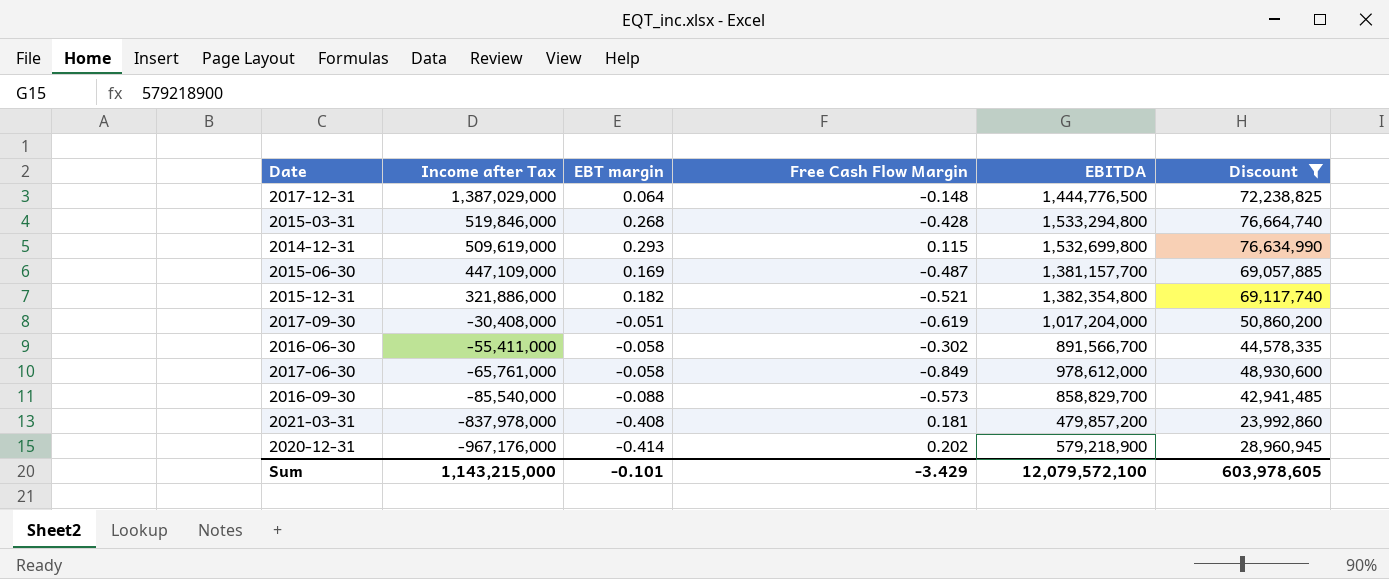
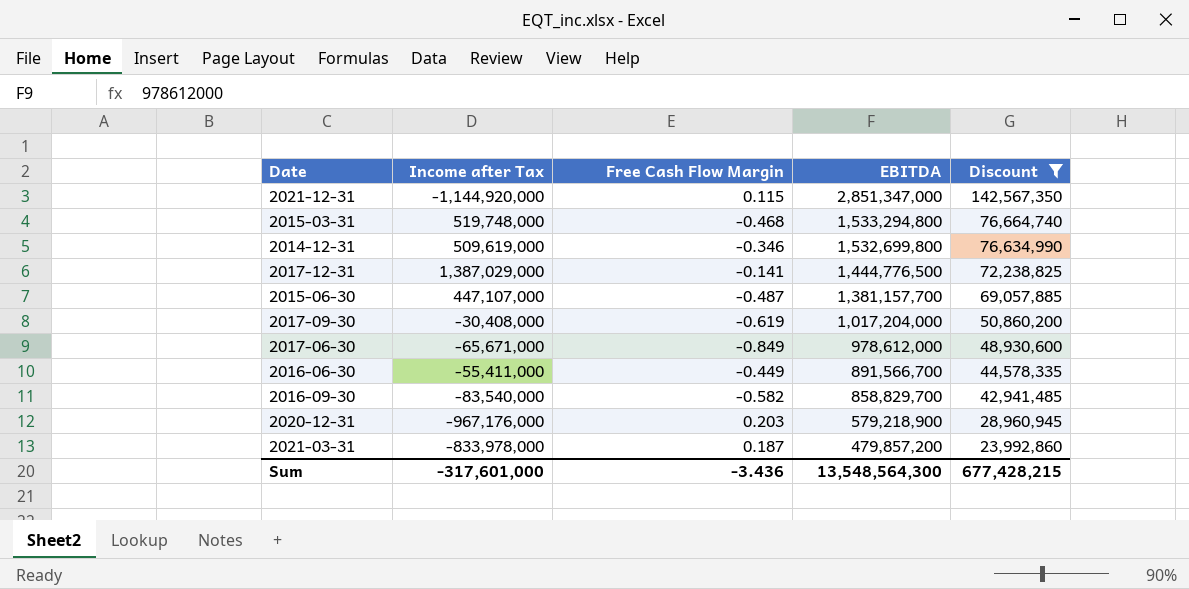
row order: Income after Tax descending -> EBITDA descending
column EBT margin | position: 3 -> none
row 2015-12-31: 321,886,000 | 0.182 | -0.521 | 1,382,354,800 | 69,117,740 -> none
row 2021-12-31: none -> -1,144,920,000 | 0.115 | 2,851,347,000 | 142,567,350
2015-03-31 | Income after Tax: 519,846,000 -> 519,748,000
2015-03-31 | Free Cash Flow Margin: -0.428 -> -0.468
2014-12-31 | Free Cash Flow Margin: 0.115 -> -0.346
2017-12-31 | Free Cash Flow Margin: -0.148 -> -0.141
2015-06-30 | Income after Tax: 447,109,000 -> 447,107,000
2017-06-30 | Income after Tax: -65,761,000 -> -65,671,000
2016-06-30 | Free Cash Flow Margin: -0.302 -> -0.449
2016-09-30 | Income after Tax: -85,540,000 -> -83,540,000
2016-09-30 | Free Cash Flow Margin: -0.573 -> -0.582
2020-12-31 | Free Cash Flow Margin: 0.202 -> 0.203
2021-03-31 | Income after Tax: -837,978,000 -> -833,978,000
2021-03-31 | Free Cash Flow Margin: 0.181 -> 0.187
Sum | Income after Tax: 1,143,215,000 -> -317,601,000
Sum | Free Cash Flow Margin: -3.429 -> -3.436
Sum | EBITDA: 12,079,572,100 -> 13,548,564,300
Sum | Discount: 603,978,605 -> 677,428,215

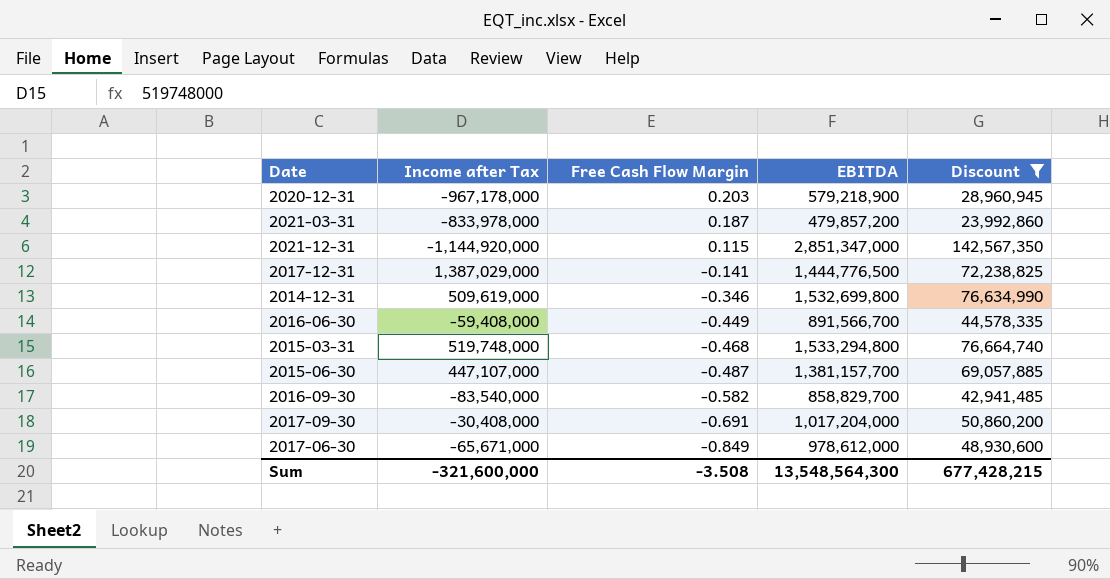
row order: EBITDA descending -> Free Cash Flow Margin descending
2020-12-31 | Income after Tax: -967,176,000 -> -967,178,000
2016-06-30 | Income after Tax: -55,411,000 -> -59,408,000
2017-09-30 | Free Cash Flow Margin: -0.619 -> -0.691
Sum | Income after Tax: -317,601,000 -> -321,600,000
Sum | Free Cash Flow Margin: -3.436 -> -3.508

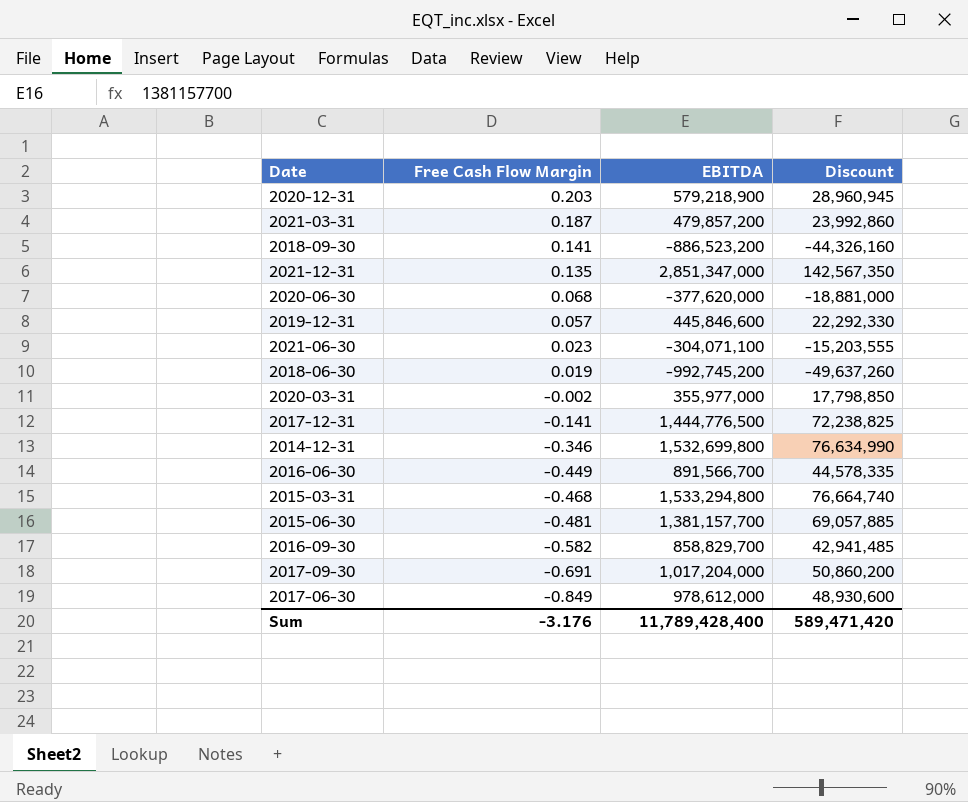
filter: Discount >= 23,992,860 -> none
column Income after Tax | position: 2 -> none
2021-12-31 | Free Cash Flow Margin: 0.115 -> 0.135
2015-06-30 | Free Cash Flow Margin: -0.487 -> -0.481
Sum | Free Cash Flow Margin: -3.508 -> -3.176
Sum | EBITDA: 13,548,564,300 -> 11,789,428,400
Sum | Discount: 677,428,215 -> 589,471,420

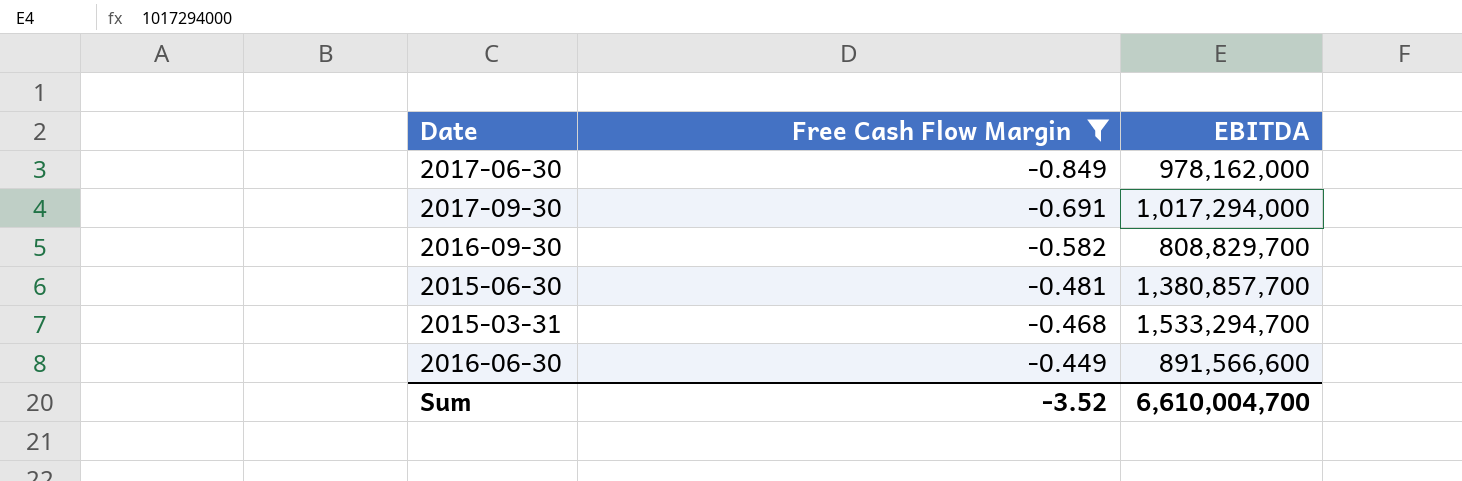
filter: none -> Free Cash Flow Margin <= -0.449
row order: Free Cash Flow Margin descending -> Free Cash Flow Margin ascending
column Discount | formula: [EBITDA] * 0.05 -> none
2017-06-30 | EBITDA: 978,612,000 -> 978,162,000
2017-09-30 | EBITDA: 1,017,204,000 -> 1,017,294,000
2016-09-30 | EBITDA: 858,829,700 -> 808,829,700
2015-06-30 | EBITDA: 1,381,157,700 -> 1,380,857,700
2015-03-31 | EBITDA: 1,533,294,800 -> 1,533,294,700
2016-06-30 | EBITDA: 891,566,700 -> 891,566,600
Sum | Free Cash Flow Margin: -3.176 -> -3.52
Sum | EBITDA: 11,789,428,400 -> 6,610,004,700

